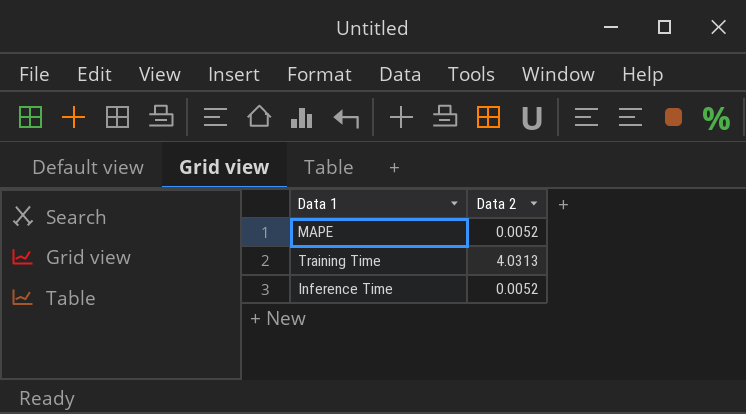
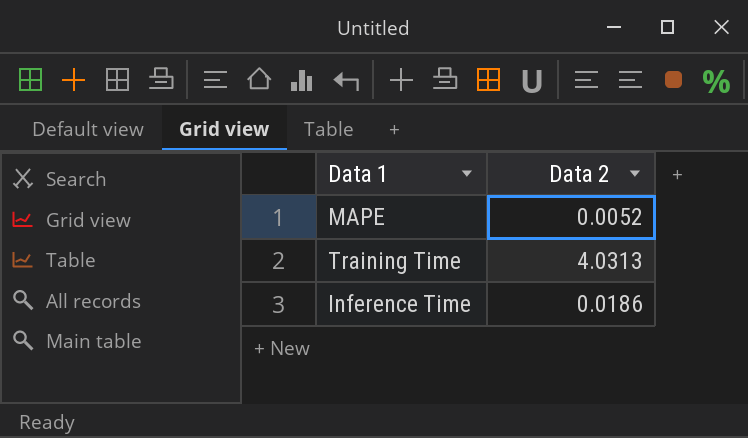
Inference Time | Data 2: 0.0052 -> 0.0186

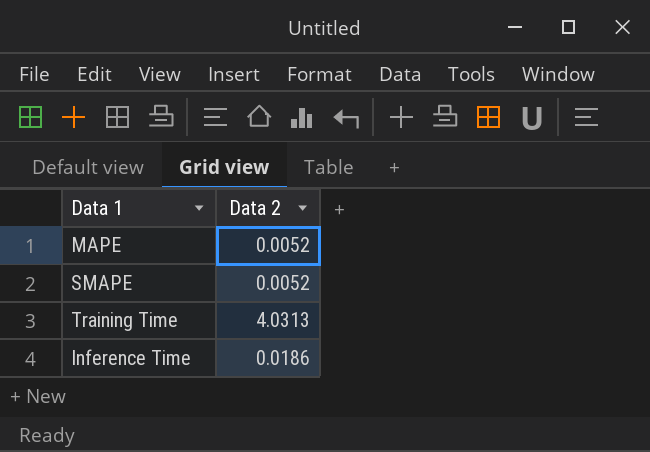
row SMAPE: none -> 0.0052

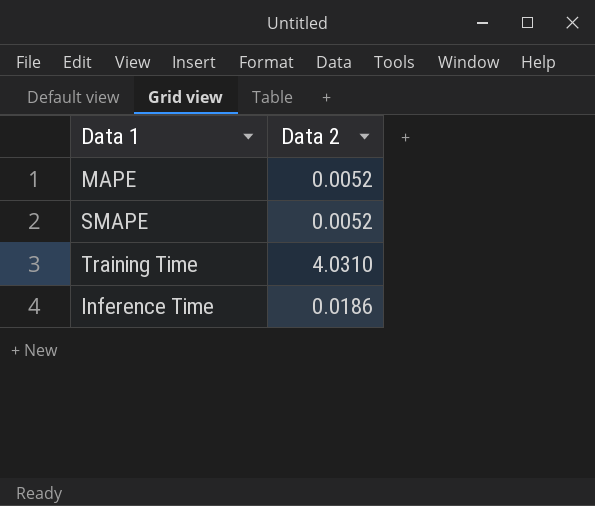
Training Time | Data 2: 4.0313 -> 4.0310

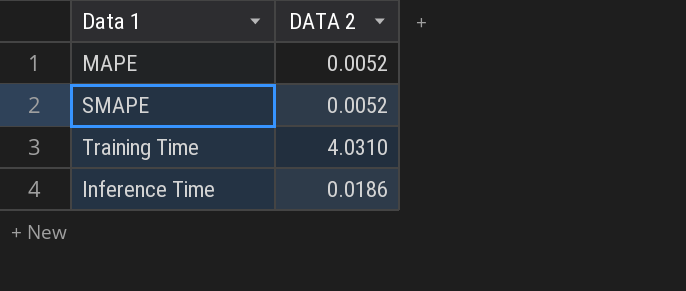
column name: Data 2 -> DATA 2

